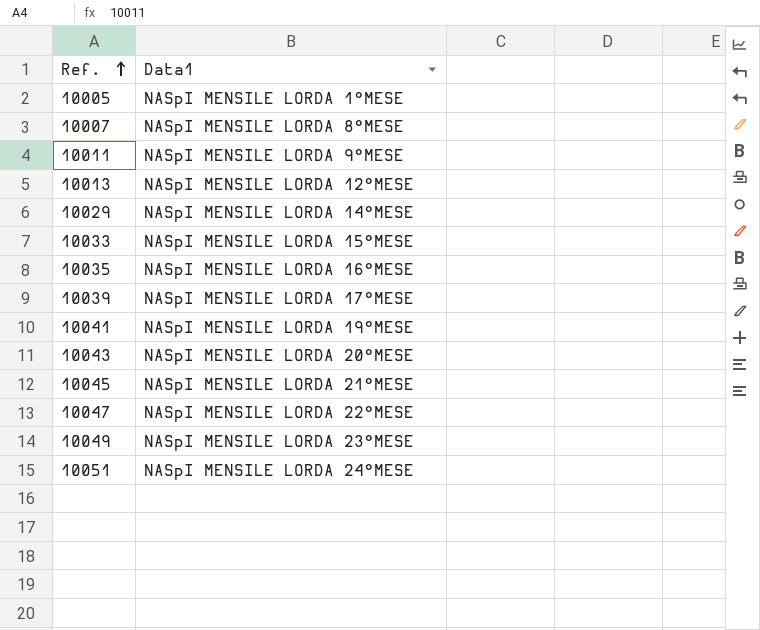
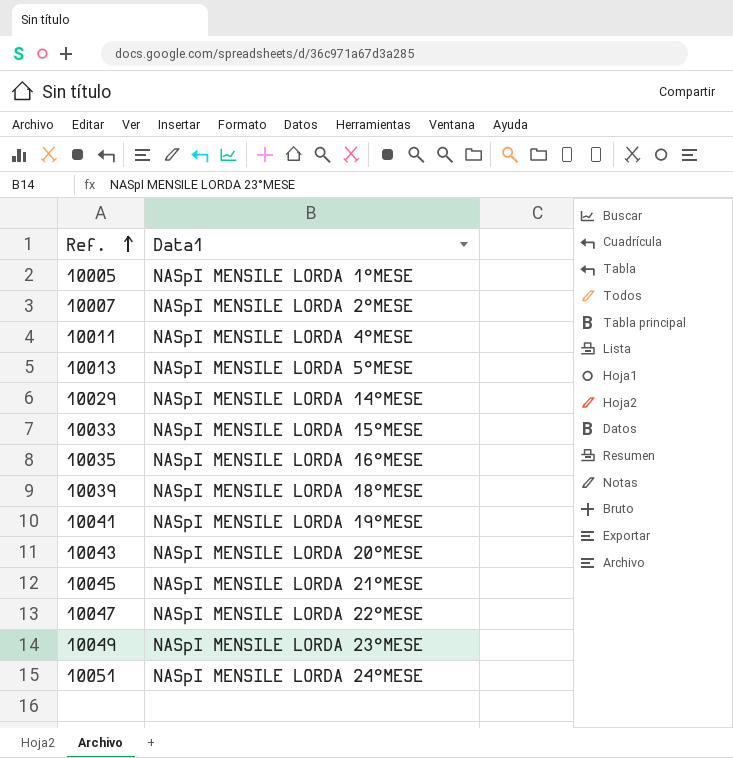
10007 | Data1: NASpI MENSILE LORDA 8°MESE -> NASpI MENSILE LORDA 2°MESE
10011 | Data1: NASpI MENSILE LORDA 9°MESE -> NASpI MENSILE LORDA 4°MESE
10013 | Data1: NASpI MENSILE LORDA 12°MESE -> NASpI MENSILE LORDA 5°MESE
10039 | Data1: NASpI MENSILE LORDA 17°MESE -> NASpI MENSILE LORDA 18°MESE

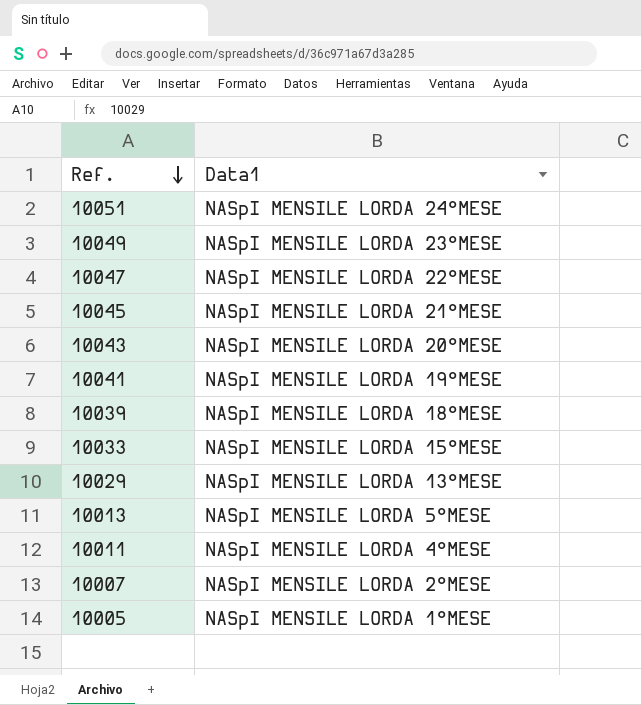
row order: Ref. ascending -> Ref. descending
row 10035: NASpI MENSILE LORDA 16°MESE -> none
10029 | Data1: NASpI MENSILE LORDA 14°MESE -> NASpI MENSILE LORDA 13°MESE

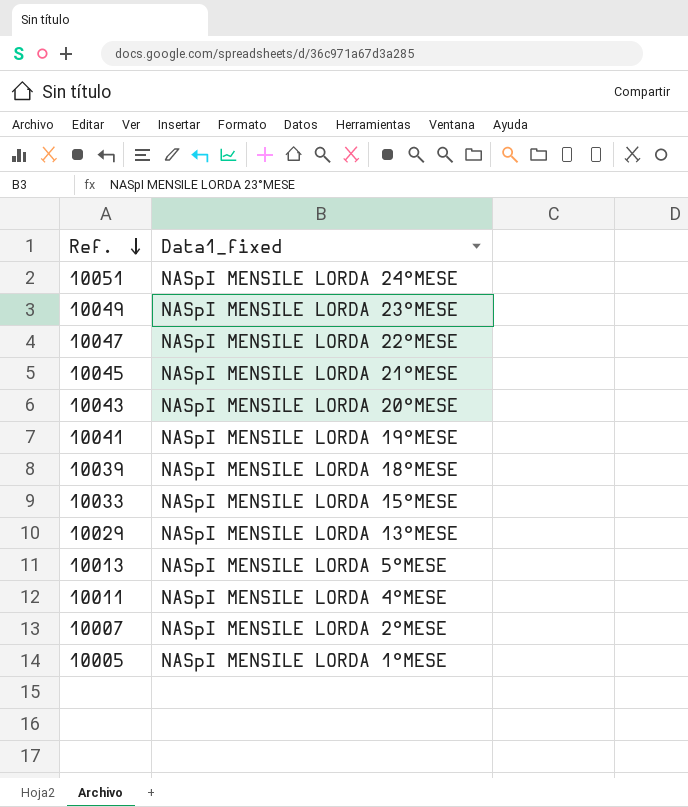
column name: Data1 -> Data1_fixed

